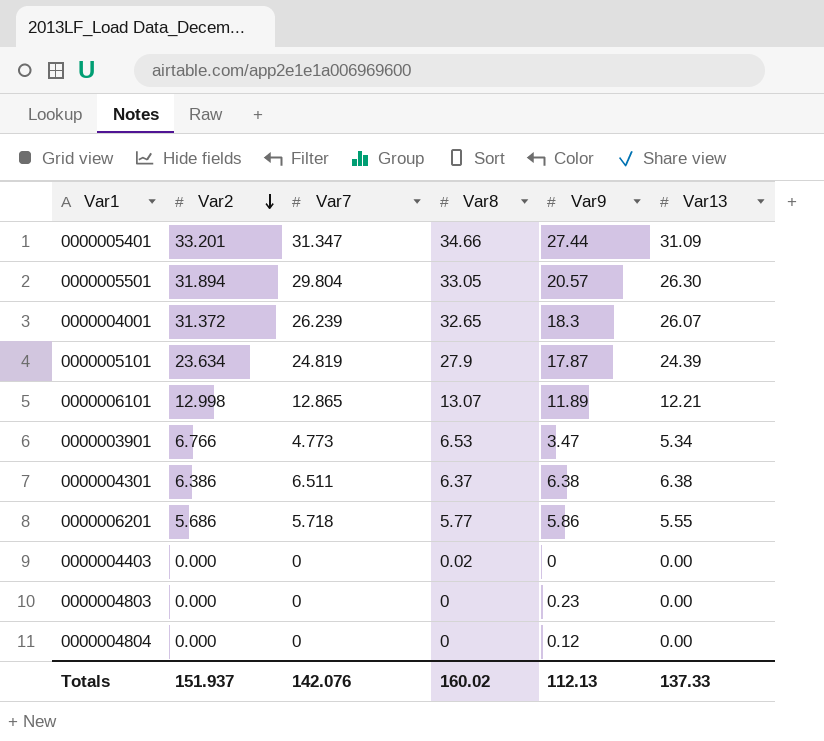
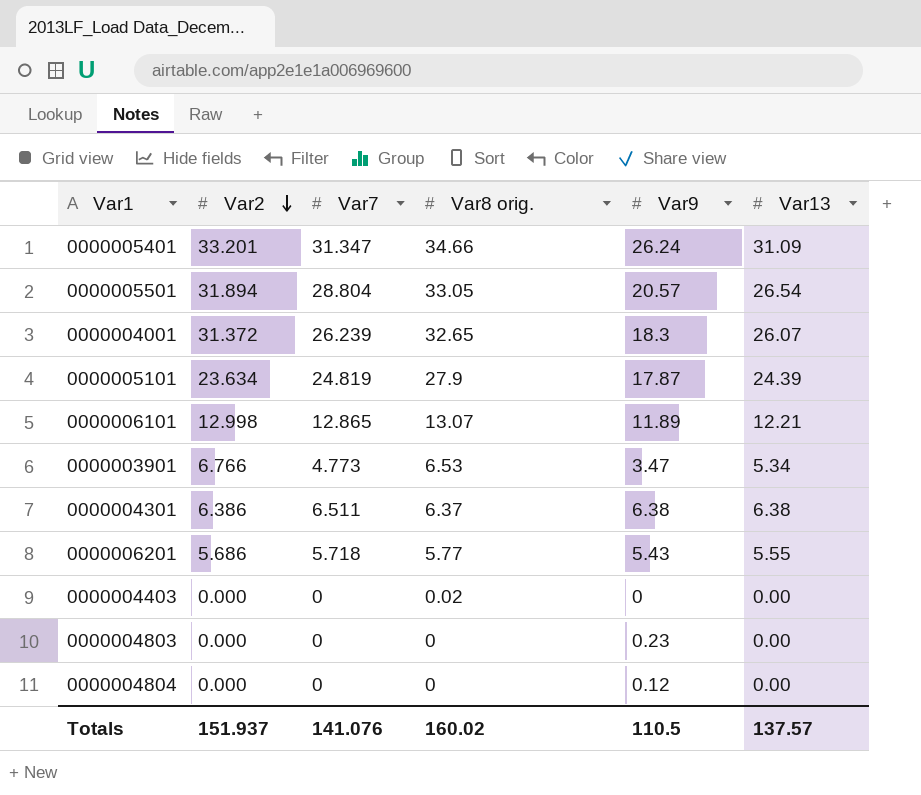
column name: Var8 -> Var8 orig.
0000005401 | Var9: 27.44 -> 26.24
0000005501 | Var7: 29.804 -> 28.804
0000005501 | Var13: 26.30 -> 26.54
0000006201 | Var9: 5.86 -> 5.43
Totals | Var7: 142.076 -> 141.076
Totals | Var9: 112.13 -> 110.5
Totals | Var13: 137.33 -> 137.57

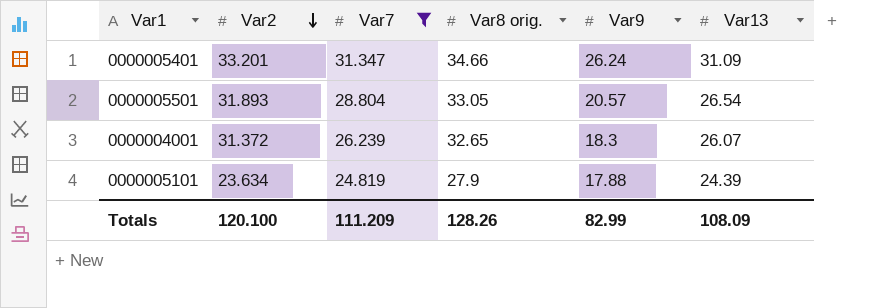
filter: none -> Var7 >= 24.819
0000005501 | Var2: 31.894 -> 31.893
0000005101 | Var9: 17.87 -> 17.88
Totals | Var2: 151.937 -> 120.100
Totals | Var7: 141.076 -> 111.209
Totals | Var8 orig.: 160.02 -> 128.26
Totals | Var9: 110.5 -> 82.99
Totals | Var13: 137.57 -> 108.09

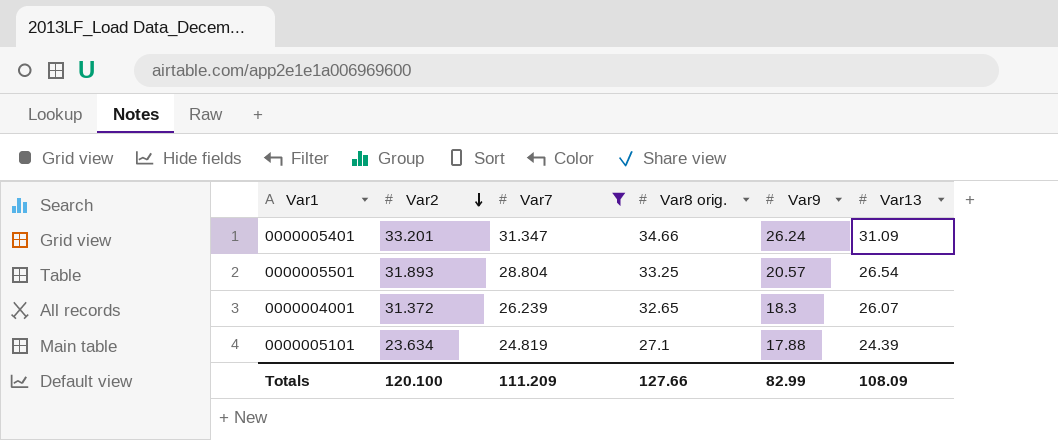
0000005501 | Var8 orig.: 33.05 -> 33.25
0000005101 | Var8 orig.: 27.9 -> 27.1
Totals | Var8 orig.: 128.26 -> 127.66

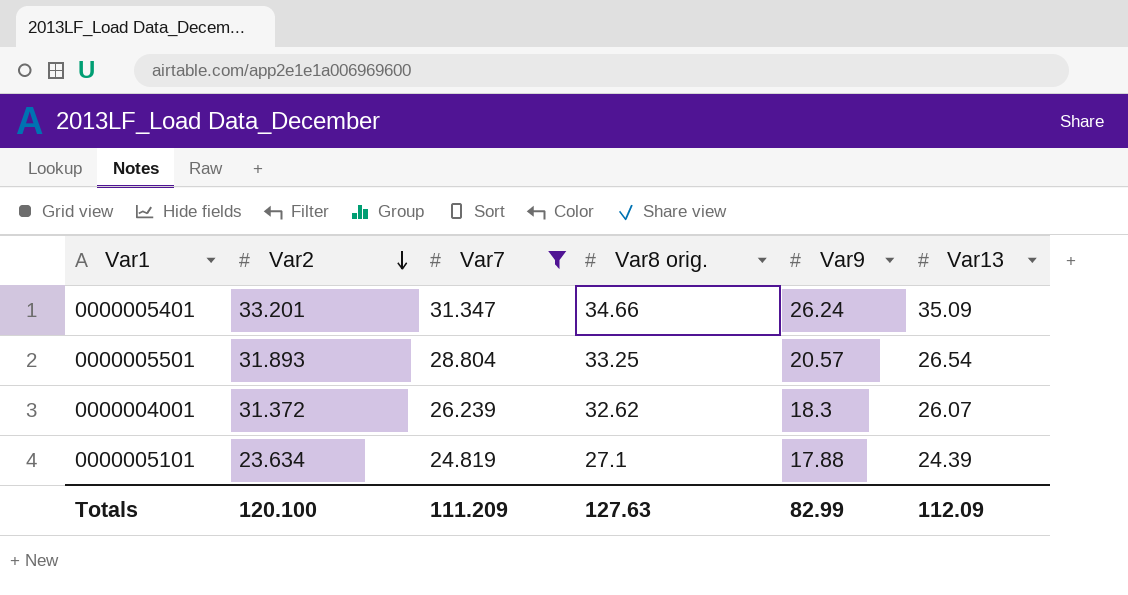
0000005401 | Var13: 31.09 -> 35.09
0000004001 | Var8 orig.: 32.65 -> 32.62
Totals | Var8 orig.: 127.66 -> 127.63
Totals | Var13: 108.09 -> 112.09

